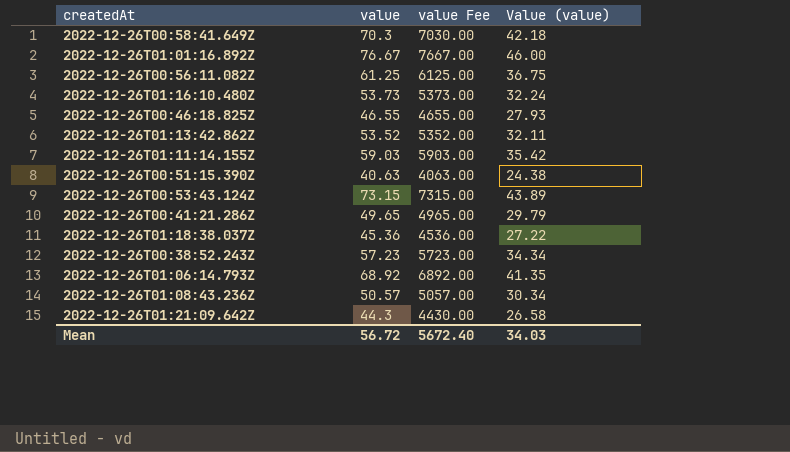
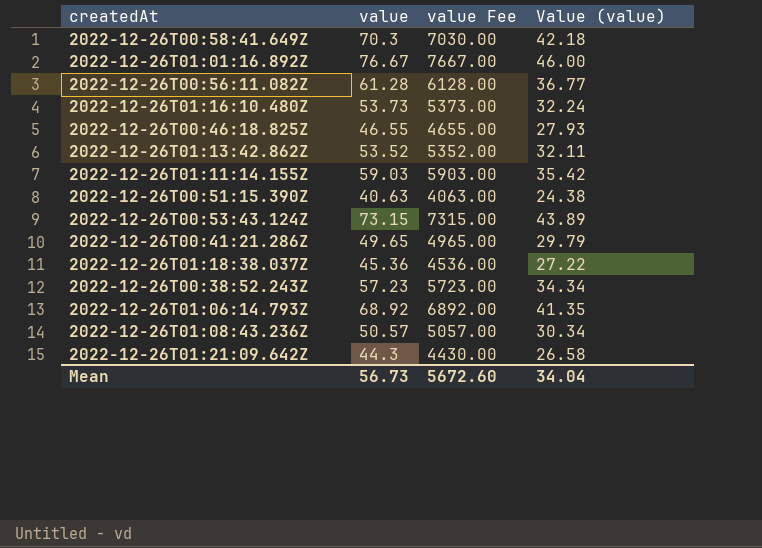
2022-12-26T00:56:11.082Z | value: 61.25 -> 61.28
2022-12-26T00:56:11.082Z | value Fee: 6125.00 -> 6128.00
2022-12-26T00:56:11.082Z | Value (value): 36.75 -> 36.77
Mean | value: 56.72 -> 56.73
Mean | value Fee: 5672.40 -> 5672.60
Mean | Value (value): 34.03 -> 34.04

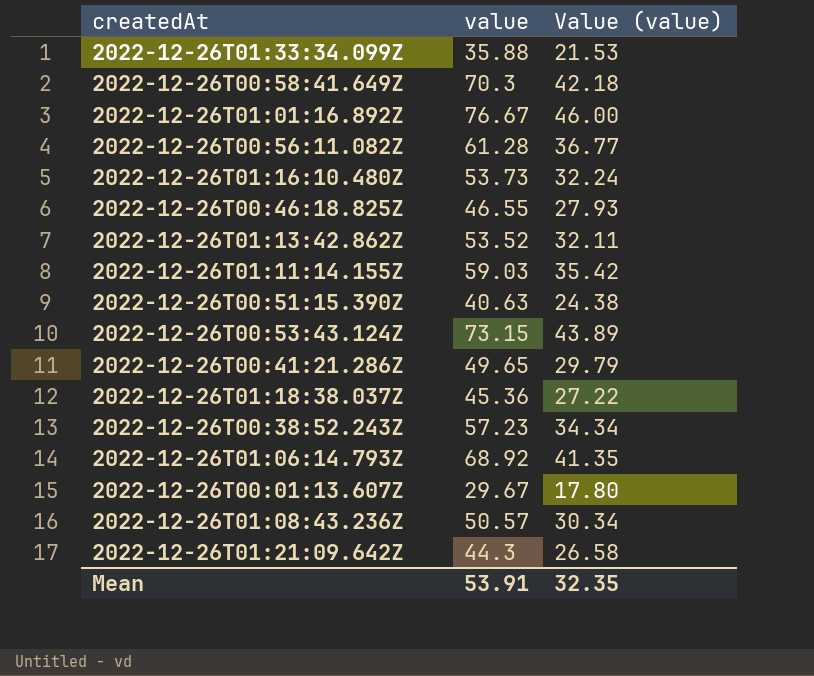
column value Fee | formula: [value] * 100 -> none
row 2022-12-26T01:33:34.099Z: none -> 35.88 | 21.53
row 2022-12-26T00:01:13.607Z: none -> 29.67 | 17.80
Mean | value: 56.73 -> 53.91
Mean | Value (value): 34.04 -> 32.35

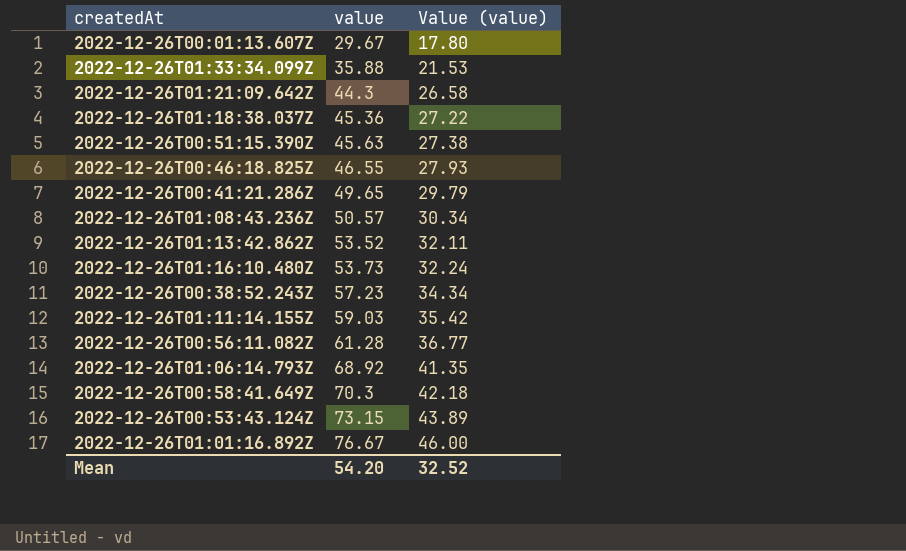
row order: none -> value ascending
2022-12-26T00:51:15.390Z | value: 40.63 -> 45.63
2022-12-26T00:51:15.390Z | Value (value): 24.38 -> 27.38
Mean | value: 53.91 -> 54.20
Mean | Value (value): 32.35 -> 32.52

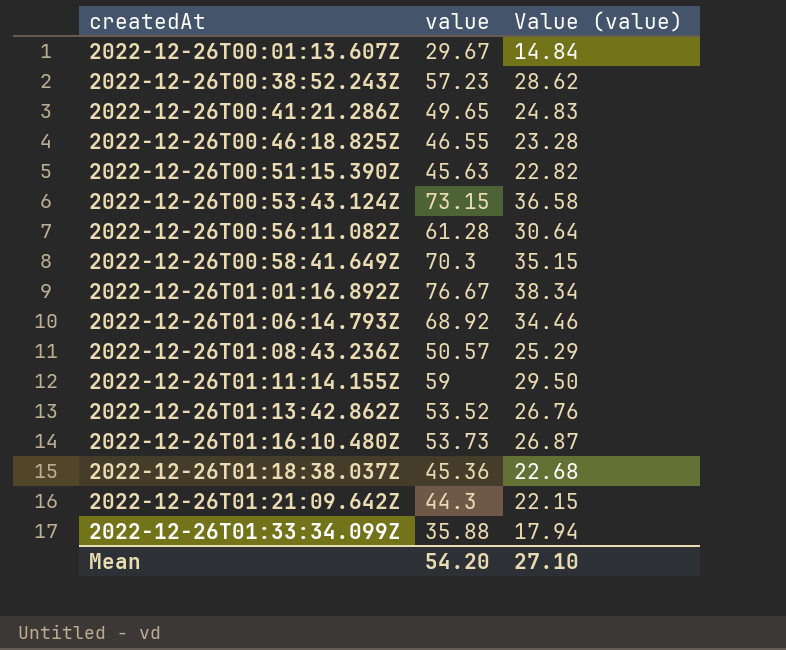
row order: value ascending -> createdAt ascending
column Value (value) | formula: [value] * 0.6 -> [value] * 0.5
2022-12-26T01:11:14.155Z | value: 59.03 -> 59
Mean | Value (value): 32.52 -> 27.10

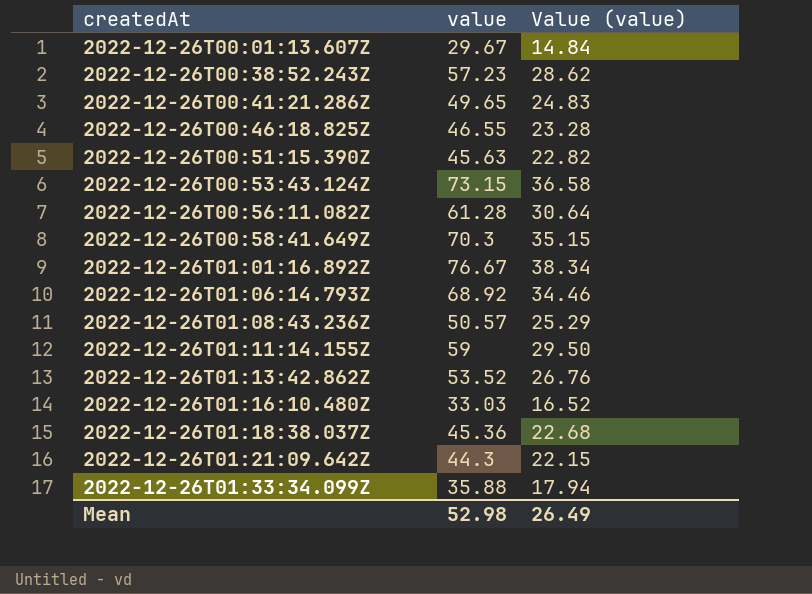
2022-12-26T01:16:10.480Z | value: 53.73 -> 33.03
2022-12-26T01:16:10.480Z | Value (value): 26.87 -> 16.52
Mean | value: 54.20 -> 52.98
Mean | Value (value): 27.10 -> 26.49

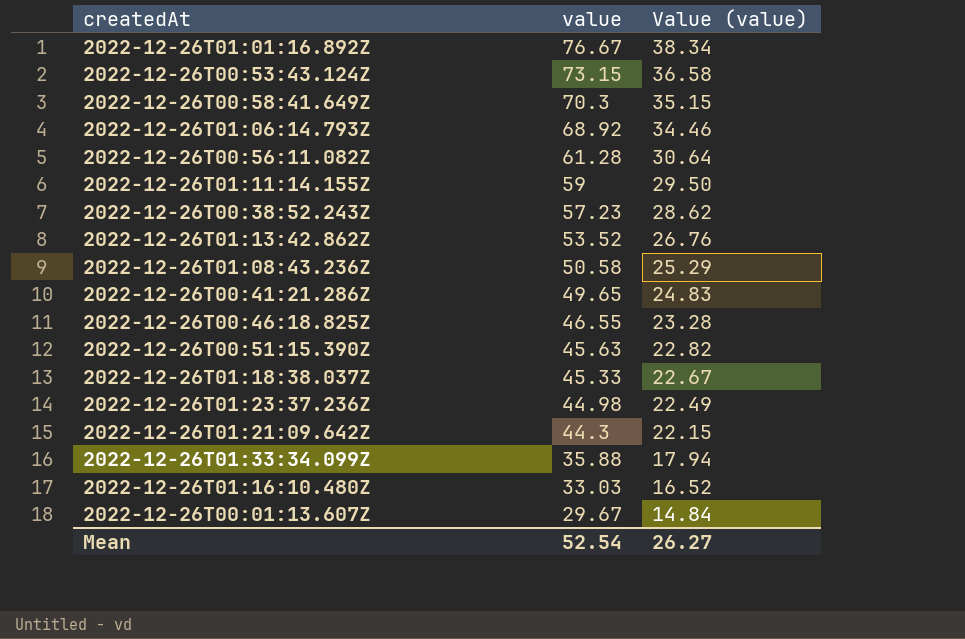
row order: createdAt ascending -> value descending
2022-12-26T01:08:43.236Z | value: 50.57 -> 50.58
2022-12-26T01:18:38.037Z | value: 45.36 -> 45.33
2022-12-26T01:18:38.037Z | Value (value): 22.68 -> 22.67
row 2022-12-26T01:23:37.236Z: none -> 44.98 | 22.49
Mean | value: 52.98 -> 52.54
Mean | Value (value): 26.49 -> 26.27

